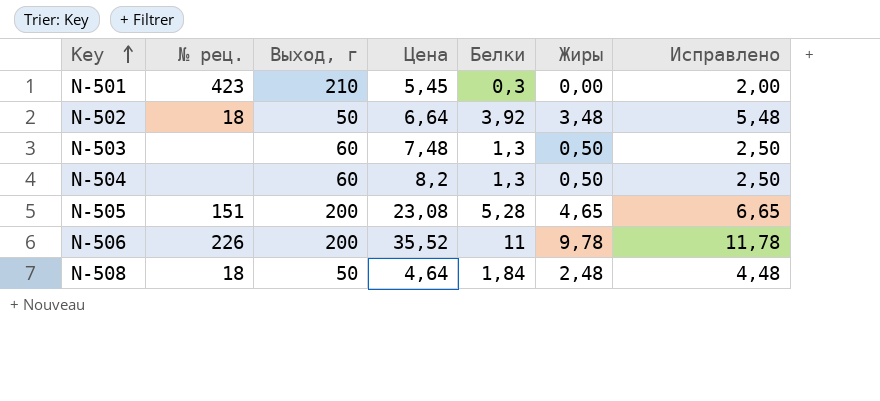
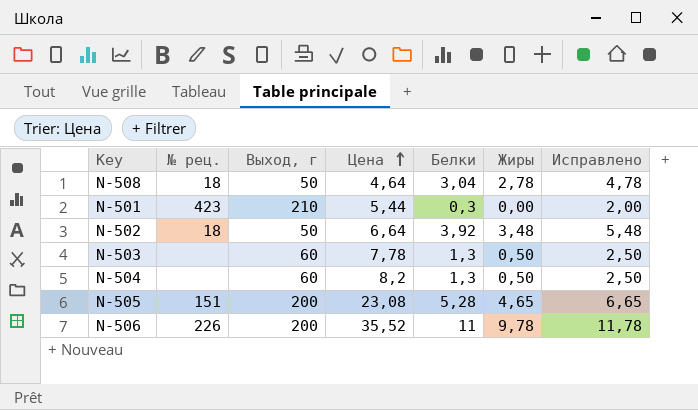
row order: Key ascending -> Цена ascending
N-508 | Белки: 1,84 -> 3,04
N-508 | Жиры: 2,48 -> 2,78
N-508 | Исправлено: 4,48 -> 4,78
N-501 | Цена: 5,45 -> 5,44
N-503 | Цена: 7,48 -> 7,78

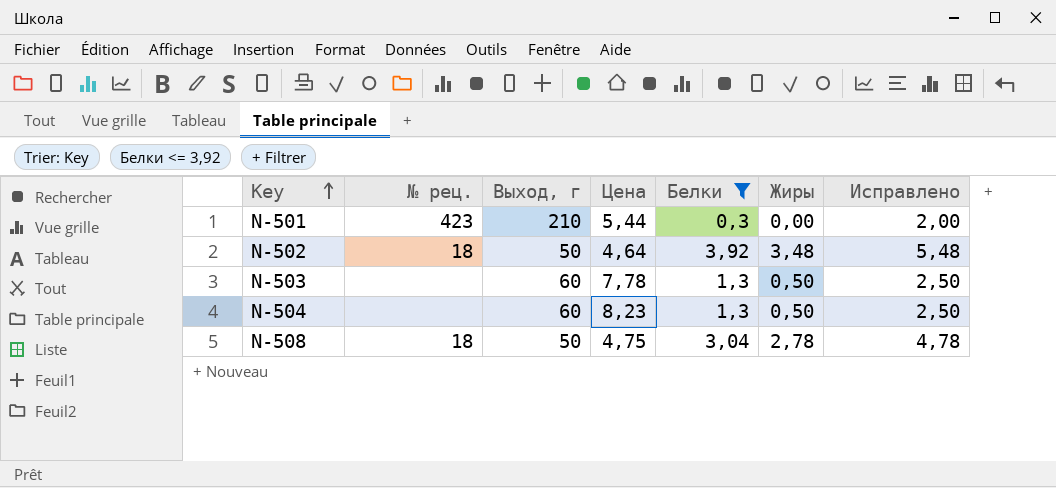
filter: none -> Белки <= 3,92
row order: Цена ascending -> Key ascending
N-502 | Цена: 6,64 -> 4,64
N-504 | Цена: 8,2 -> 8,23
N-508 | Цена: 4,64 -> 4,75

